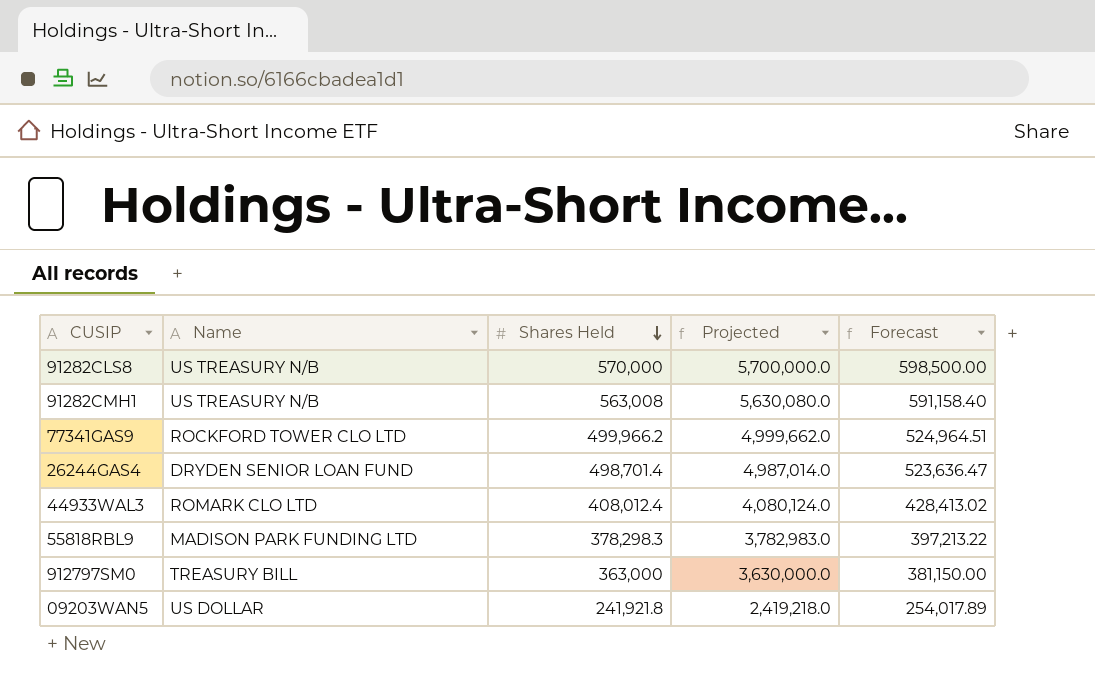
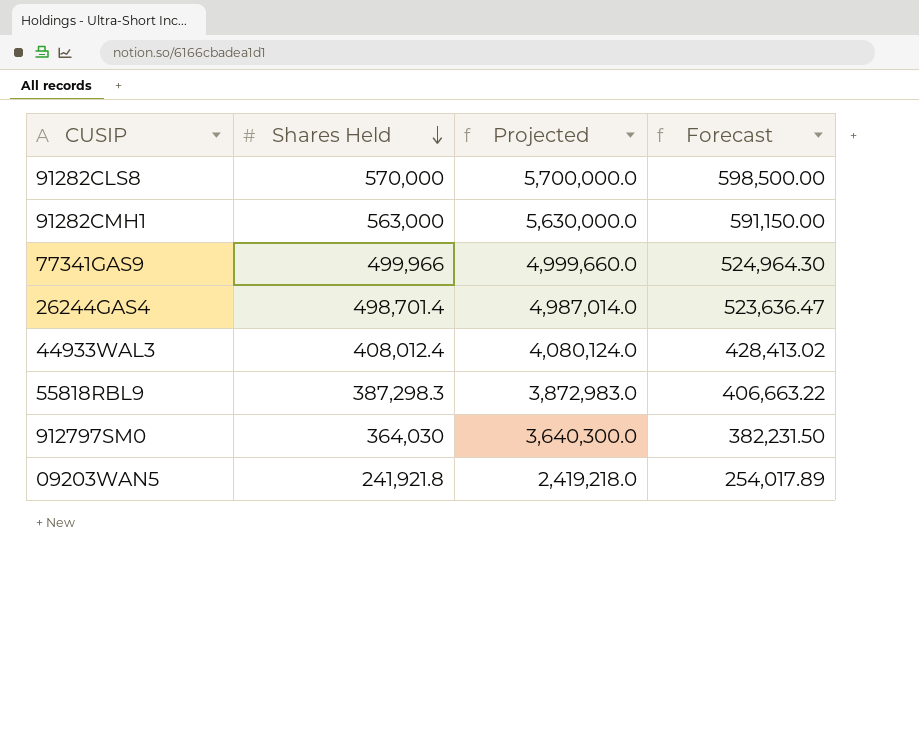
column Name | position: 2 -> none
91282CMH1 | Shares Held: 563,008 -> 563,000
91282CMH1 | Projected: 5,630,080.0 -> 5,630,000.0
91282CMH1 | Forecast: 591,158.40 -> 591,150.00
77341GAS9 | Shares Held: 499,966.2 -> 499,966
77341GAS9 | Projected: 4,999,662.0 -> 4,999,660.0
77341GAS9 | Forecast: 524,964.51 -> 524,964.30
55818RBL9 | Shares Held: 378,298.3 -> 387,298.3
55818RBL9 | Projected: 3,782,983.0 -> 3,872,983.0
55818RBL9 | Forecast: 397,213.22 -> 406,663.22
912797SM0 | Shares Held: 363,000 -> 364,030
912797SM0 | Projected: 3,630,000.0 -> 3,640,300.0
912797SM0 | Forecast: 381,150.00 -> 382,231.50

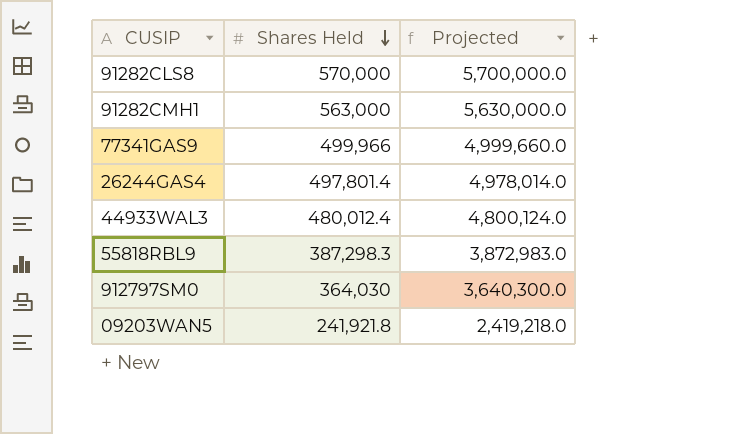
column Forecast | formula: [Shares Held] * 1.05 -> none
26244GAS4 | Shares Held: 498,701.4 -> 497,801.4
26244GAS4 | Projected: 4,987,014.0 -> 4,978,014.0
44933WAL3 | Shares Held: 408,012.4 -> 480,012.4
44933WAL3 | Projected: 4,080,124.0 -> 4,800,124.0

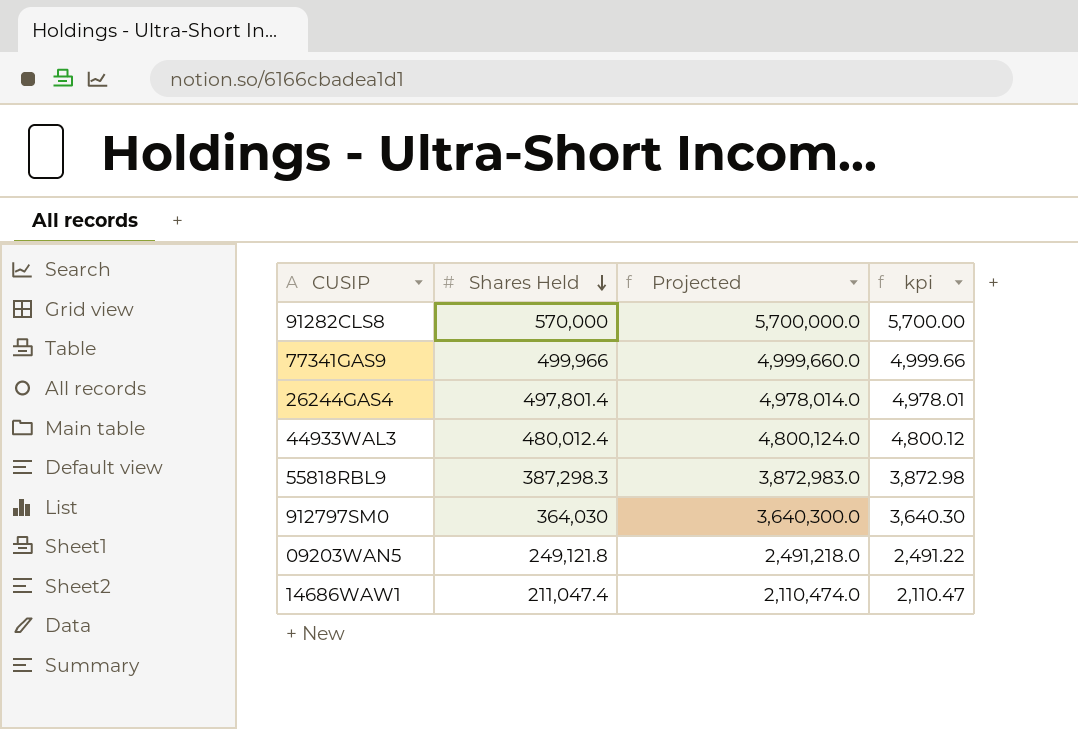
column kpi | formula: none -> [Shares Held] * 0.01
row 91282CMH1: 563,000 | 5,630,000.0 -> none
09203WAN5 | Shares Held: 241,921.8 -> 249,121.8
09203WAN5 | Projected: 2,419,218.0 -> 2,491,218.0
row 14686WAW1: none -> 211,047.4 | 2,110,474.0 | 2,110.47

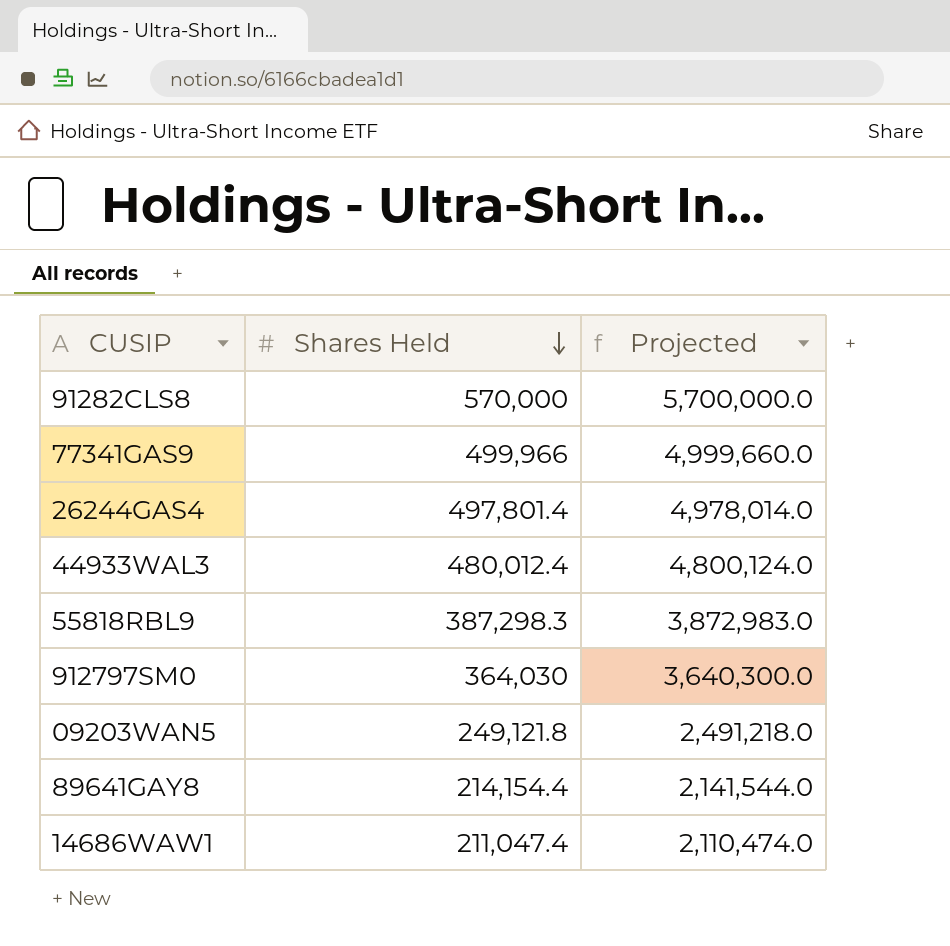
column kpi | formula: [Shares Held] * 0.01 -> none
row 89641GAY8: none -> 214,154.4 | 2,141,544.0

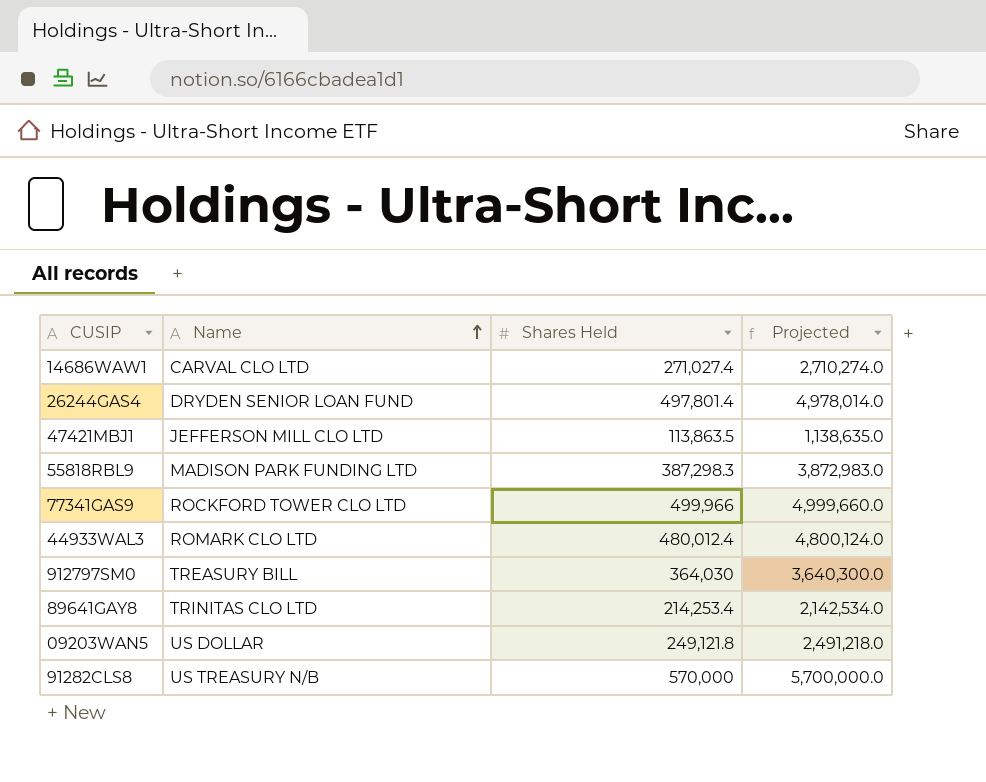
row order: Shares Held descending -> Name ascending
column Name | position: none -> 2
14686WAW1 | Shares Held: 211,047.4 -> 271,027.4
14686WAW1 | Projected: 2,110,474.0 -> 2,710,274.0
row 47421MBJ1: none -> JEFFERSON MILL CLO LTD | 113,863.5 | 1,138,635.0
89641GAY8 | Shares Held: 214,154.4 -> 214,253.4
89641GAY8 | Projected: 2,141,544.0 -> 2,142,534.0

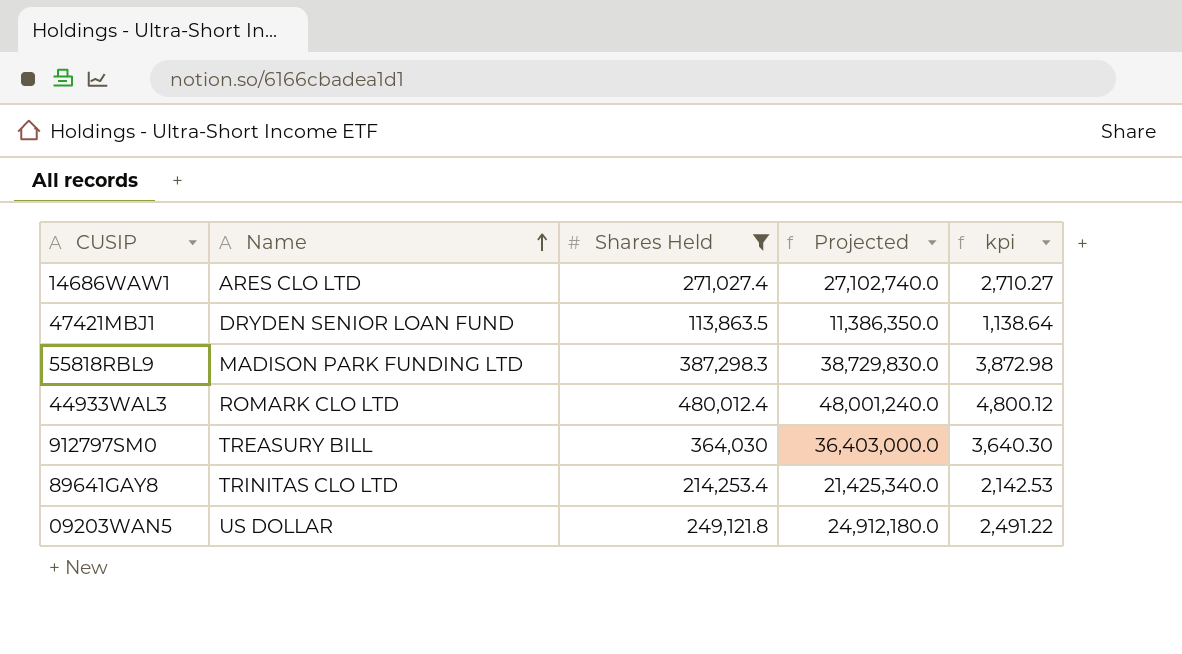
filter: none -> Shares Held <= 480,012.4
column Projected | formula: [Shares Held] * 10 -> [Shares Held] * 100
column kpi | formula: none -> [Shares Held] * 0.01
14686WAW1 | Name: CARVAL CLO LTD -> ARES CLO LTD
47421MBJ1 | Name: JEFFERSON MILL CLO LTD -> DRYDEN SENIOR LOAN FUND

